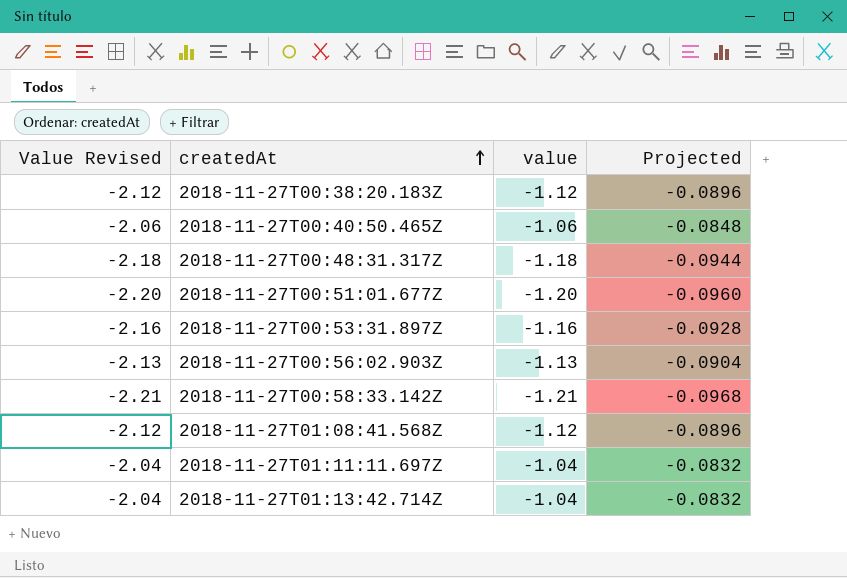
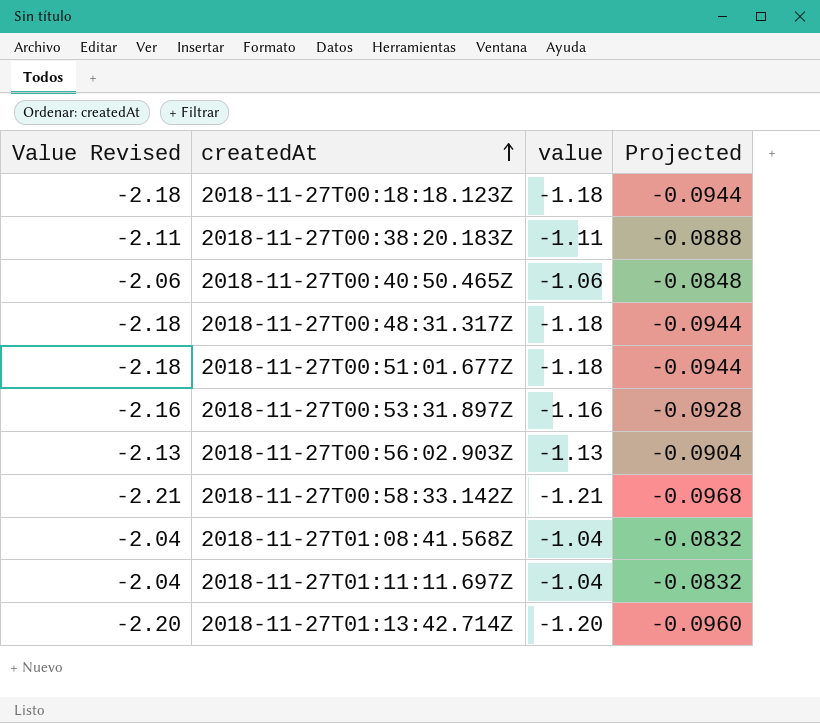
row 2018-11-27T00:18:18.123Z: none -> -2.18 | -1.18 | -0.0944
2018-11-27T00:38:20.183Z | Value Revised: -2.12 -> -2.11
2018-11-27T00:38:20.183Z | value: -1.12 -> -1.11
2018-11-27T00:38:20.183Z | Projected: -0.0896 -> -0.0888
2018-11-27T00:51:01.677Z | Value Revised: -2.20 -> -2.18
2018-11-27T00:51:01.677Z | value: -1.20 -> -1.18
2018-11-27T00:51:01.677Z | Projected: -0.0960 -> -0.0944
2018-11-27T01:08:41.568Z | Value Revised: -2.12 -> -2.04
2018-11-27T01:08:41.568Z | value: -1.12 -> -1.04
2018-11-27T01:08:41.568Z | Projected: -0.0896 -> -0.0832
2018-11-27T01:13:42.714Z | Value Revised: -2.04 -> -2.20
2018-11-27T01:13:42.714Z | value: -1.04 -> -1.20
2018-11-27T01:13:42.714Z | Projected: -0.0832 -> -0.0960

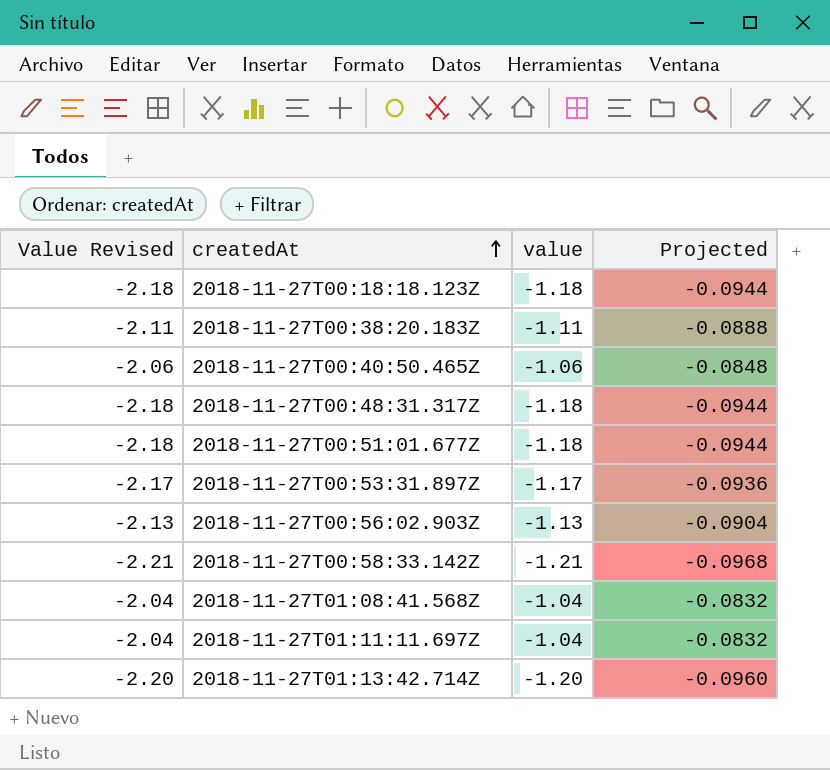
2018-11-27T00:53:31.897Z | Value Revised: -2.16 -> -2.17
2018-11-27T00:53:31.897Z | value: -1.16 -> -1.17
2018-11-27T00:53:31.897Z | Projected: -0.0928 -> -0.0936

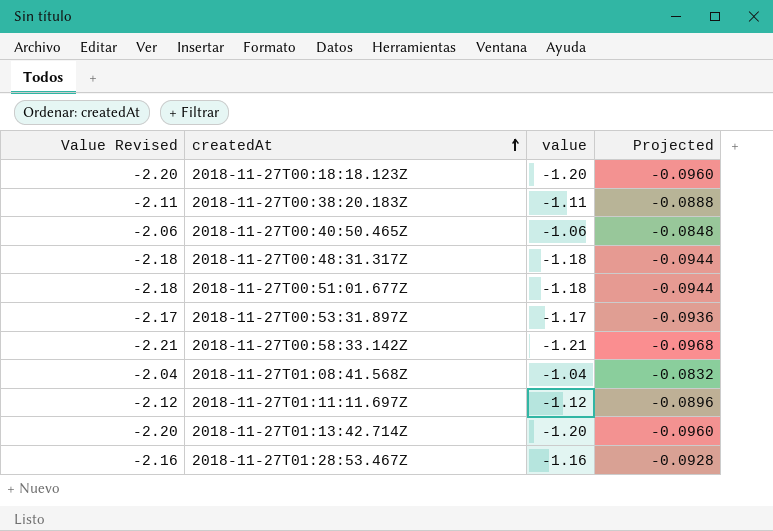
row 2018-11-27T00:56:02.903Z: -2.13 | -1.13 | -0.0904 -> none
2018-11-27T00:18:18.123Z | Value Revised: -2.18 -> -2.20
2018-11-27T00:18:18.123Z | value: -1.18 -> -1.20
2018-11-27T00:18:18.123Z | Projected: -0.0944 -> -0.0960
2018-11-27T01:11:11.697Z | Value Revised: -2.04 -> -2.12
2018-11-27T01:11:11.697Z | value: -1.04 -> -1.12
2018-11-27T01:11:11.697Z | Projected: -0.0832 -> -0.0896
row 2018-11-27T01:28:53.467Z: none -> -2.16 | -1.16 | -0.0928

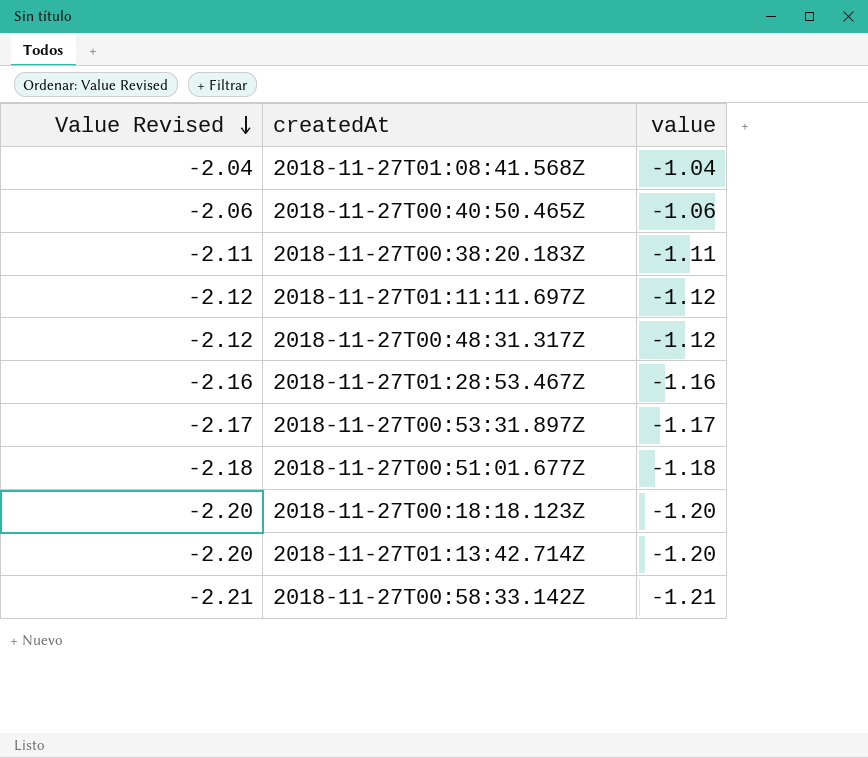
row order: createdAt ascending -> Value Revised descending
column Projected | formula: [value] * 0.08 -> none
2018-11-27T00:48:31.317Z | Value Revised: -2.18 -> -2.12
2018-11-27T00:48:31.317Z | value: -1.18 -> -1.12

